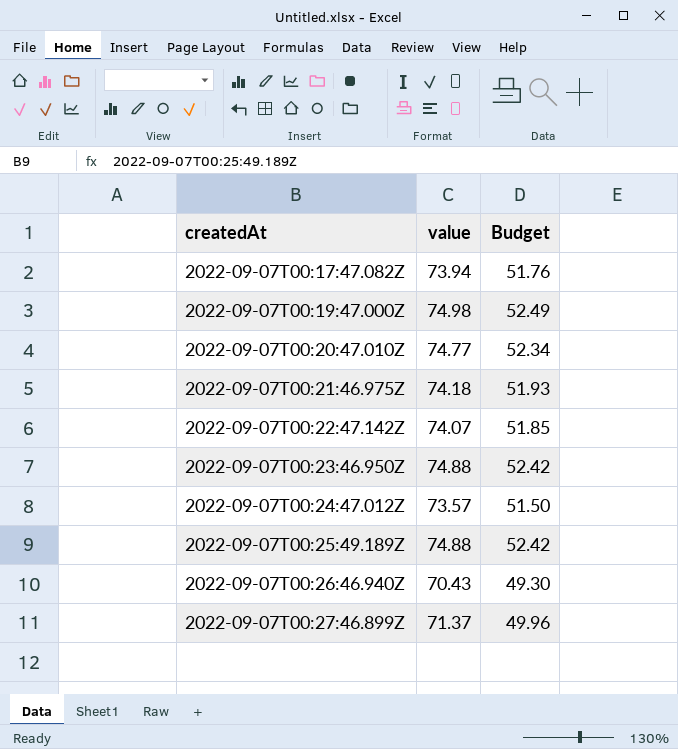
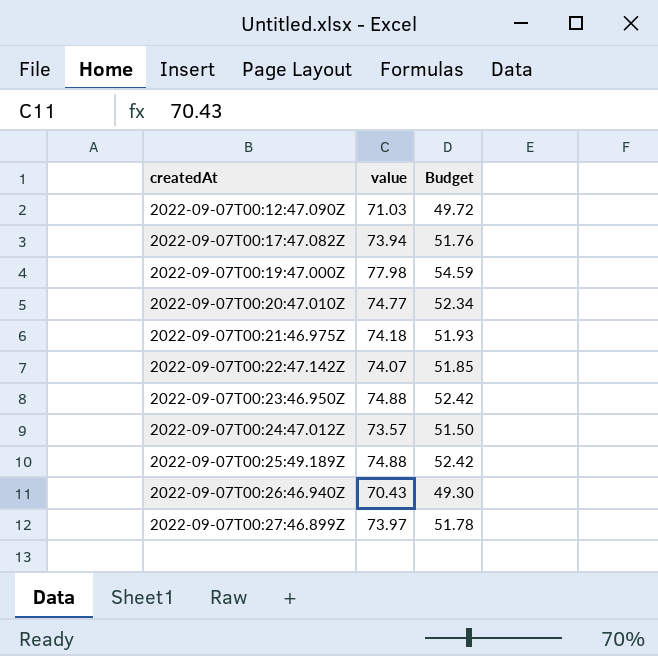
row 2022-09-07T00:12:47.090Z: none -> 71.03 | 49.72
2022-09-07T00:19:47.000Z | value: 74.98 -> 77.98
2022-09-07T00:19:47.000Z | Budget: 52.49 -> 54.59
2022-09-07T00:27:46.899Z | value: 71.37 -> 73.97
2022-09-07T00:27:46.899Z | Budget: 49.96 -> 51.78

